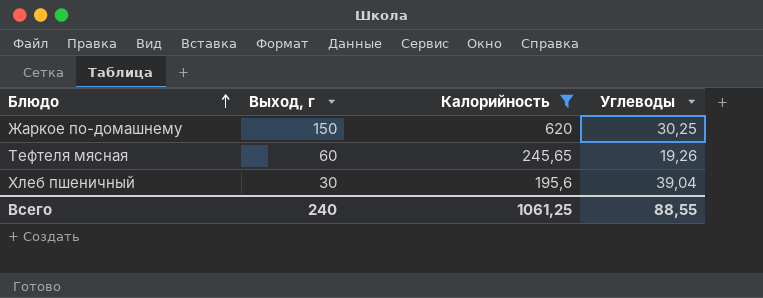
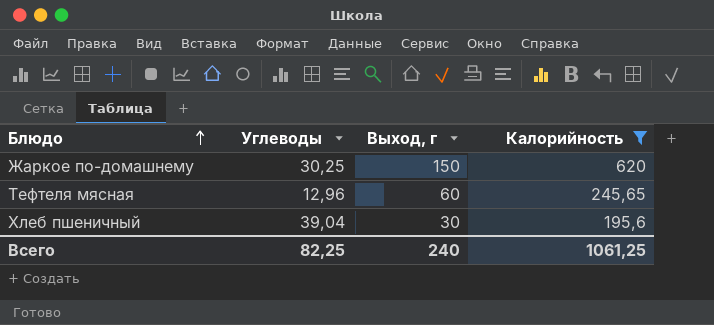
column Углеводы | position: 4 -> 2
Тефтеля мясная | Углеводы: 19,26 -> 12,96
Всего | Углеводы: 88,55 -> 82,25

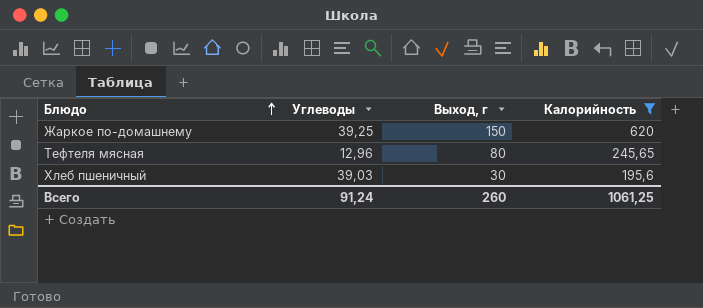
Жаркое по-домашнему | Углеводы: 30,25 -> 39,25
Тефтеля мясная | Выход, г: 60 -> 80
Хлеб пшеничный | Углеводы: 39,04 -> 39,03
Всего | Углеводы: 82,25 -> 91,24
Всего | Выход, г: 240 -> 260

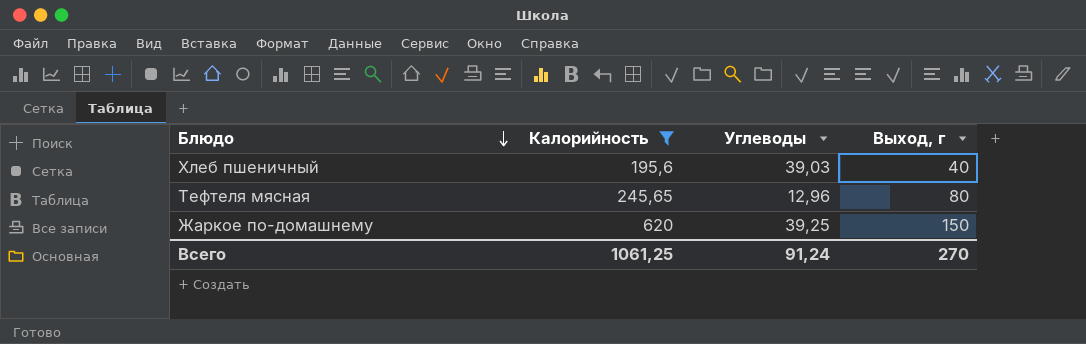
row order: Блюдо ascending -> Блюдо descending
column Калорийность | position: 4 -> 2
Хлеб пшеничный | Выход, г: 30 -> 40
Всего | Выход, г: 260 -> 270

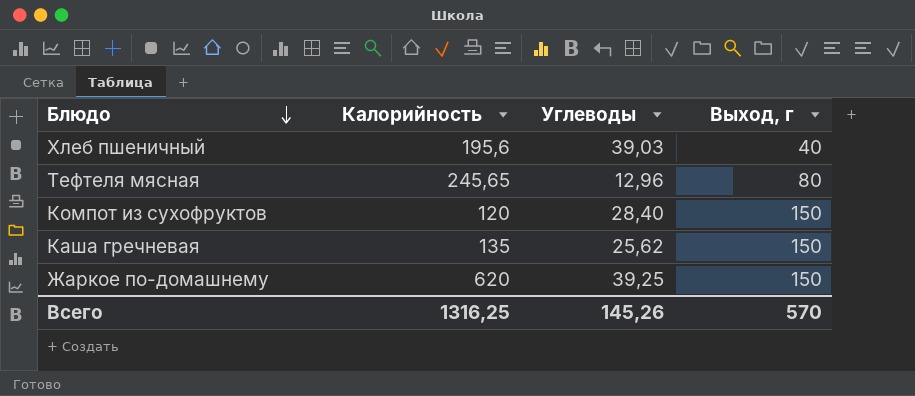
filter: Калорийность >= 195,6 -> none
Всего | Калорийность: 1061,25 -> 1316,25
Всего | Углеводы: 91,24 -> 145,26
Всего | Выход, г: 270 -> 570

